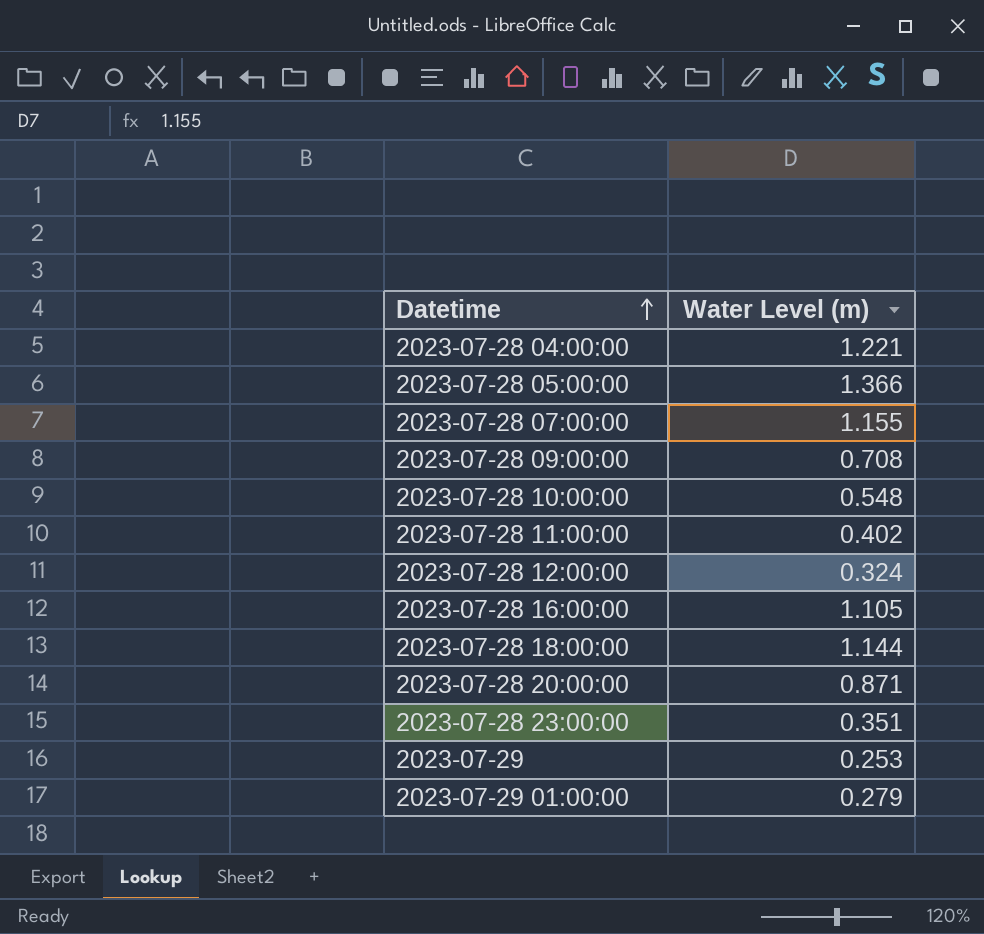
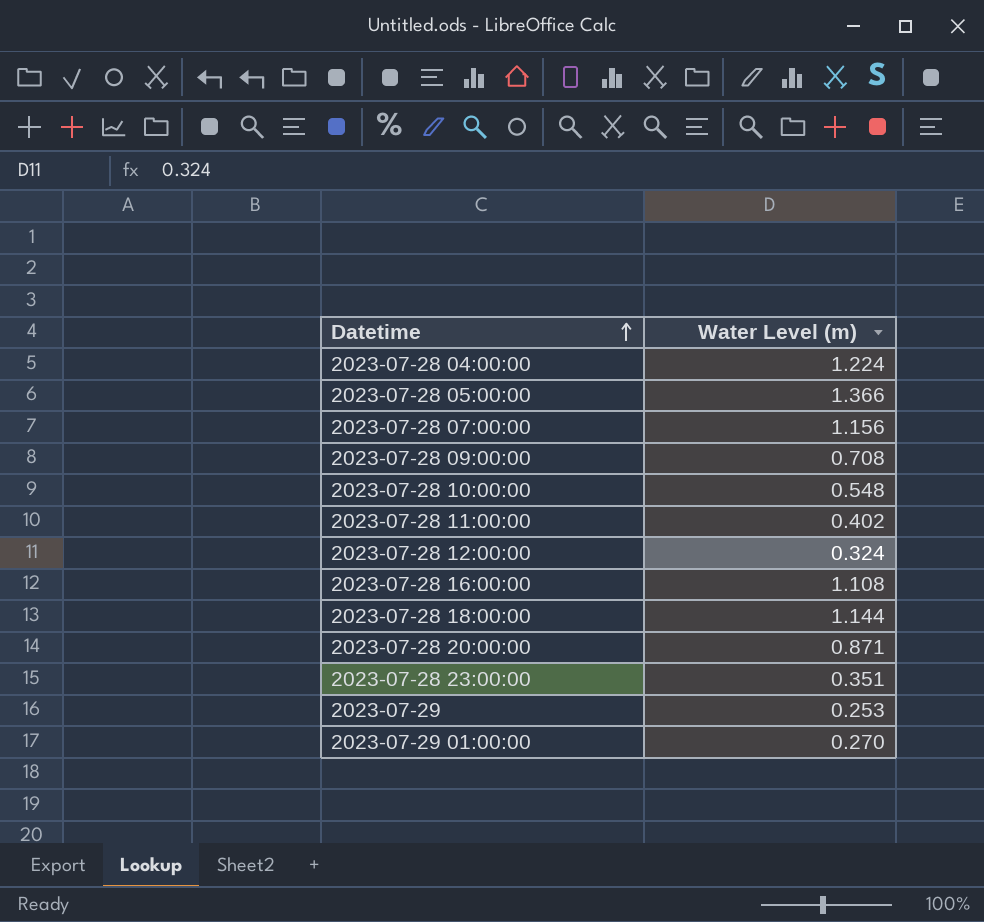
2023-07-28 04:00:00 | Water Level (m): 1.221 -> 1.224
2023-07-28 07:00:00 | Water Level (m): 1.155 -> 1.156
2023-07-28 16:00:00 | Water Level (m): 1.105 -> 1.108
2023-07-29 01:00:00 | Water Level (m): 0.279 -> 0.270

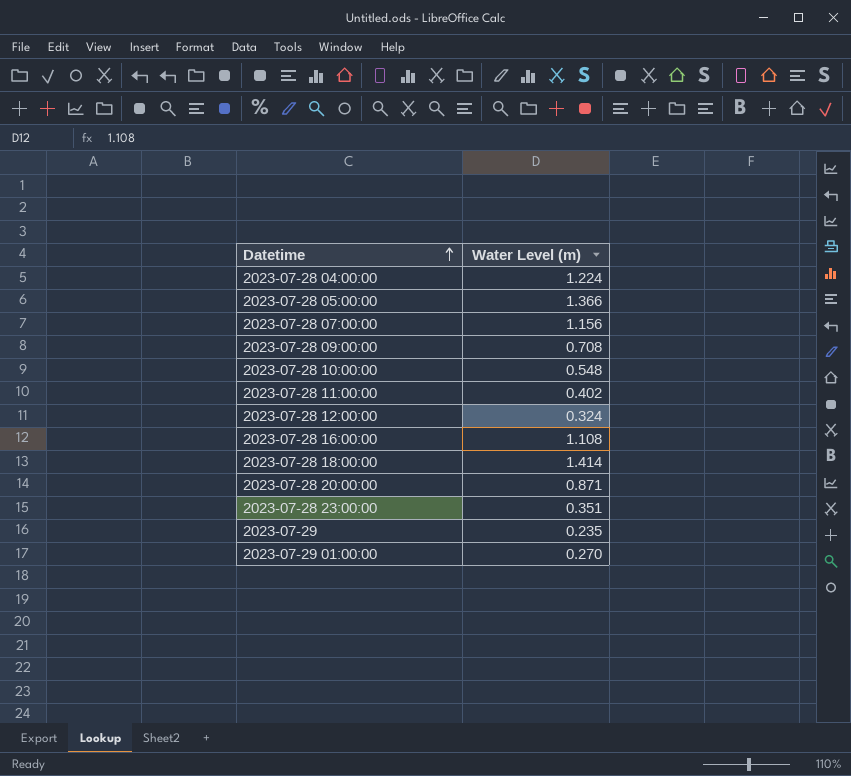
2023-07-28 18:00:00 | Water Level (m): 1.144 -> 1.414
2023-07-29 | Water Level (m): 0.253 -> 0.235

